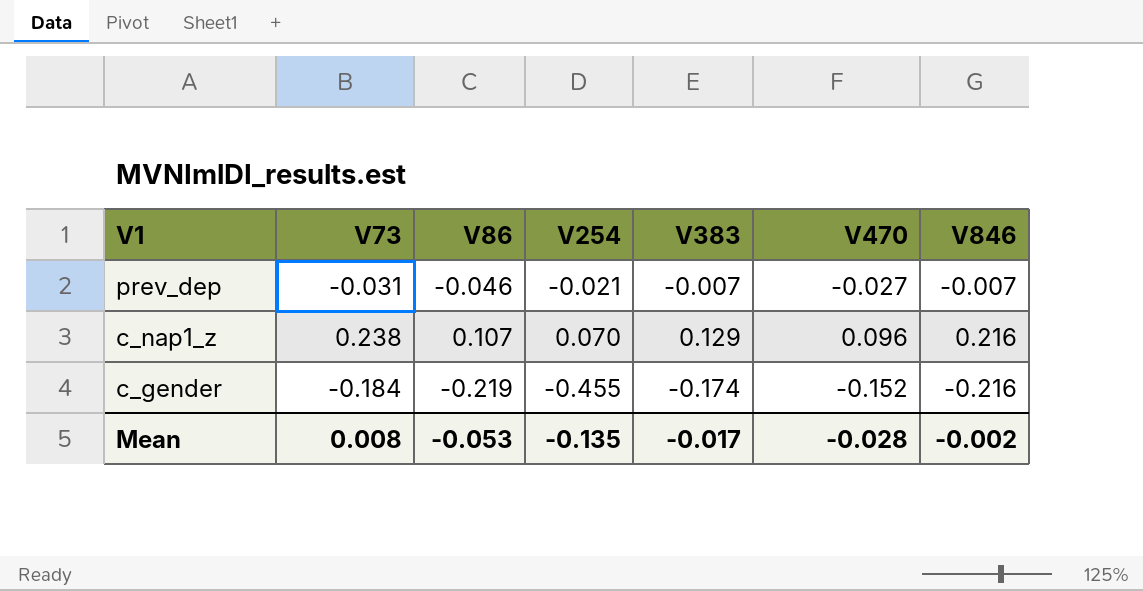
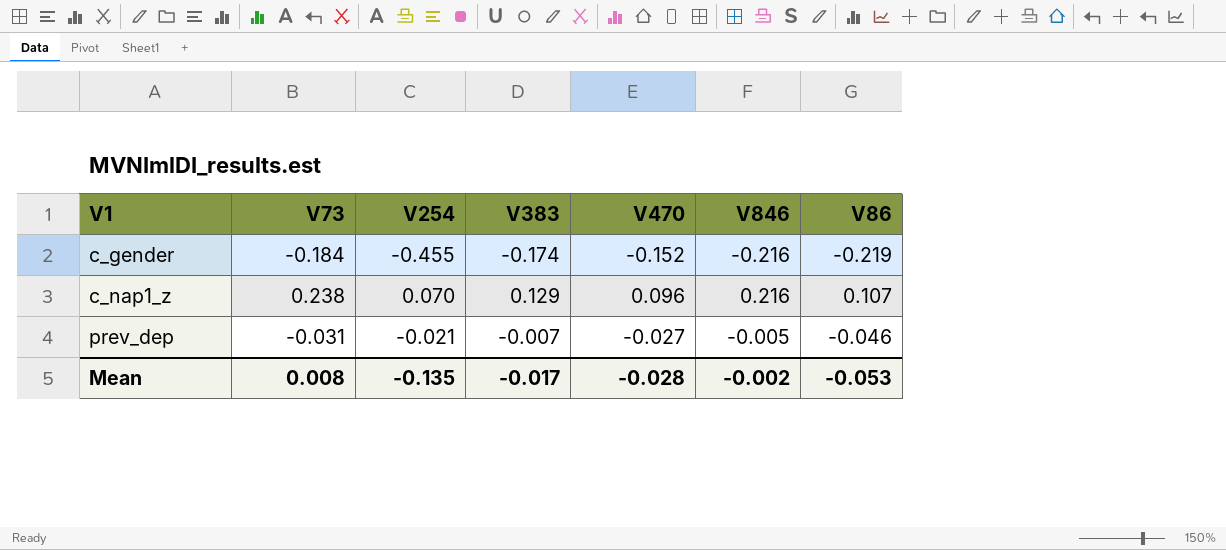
row order: V1 descending -> V1 ascending
column V86 | position: 3 -> 7
prev_dep | V846: -0.007 -> -0.005

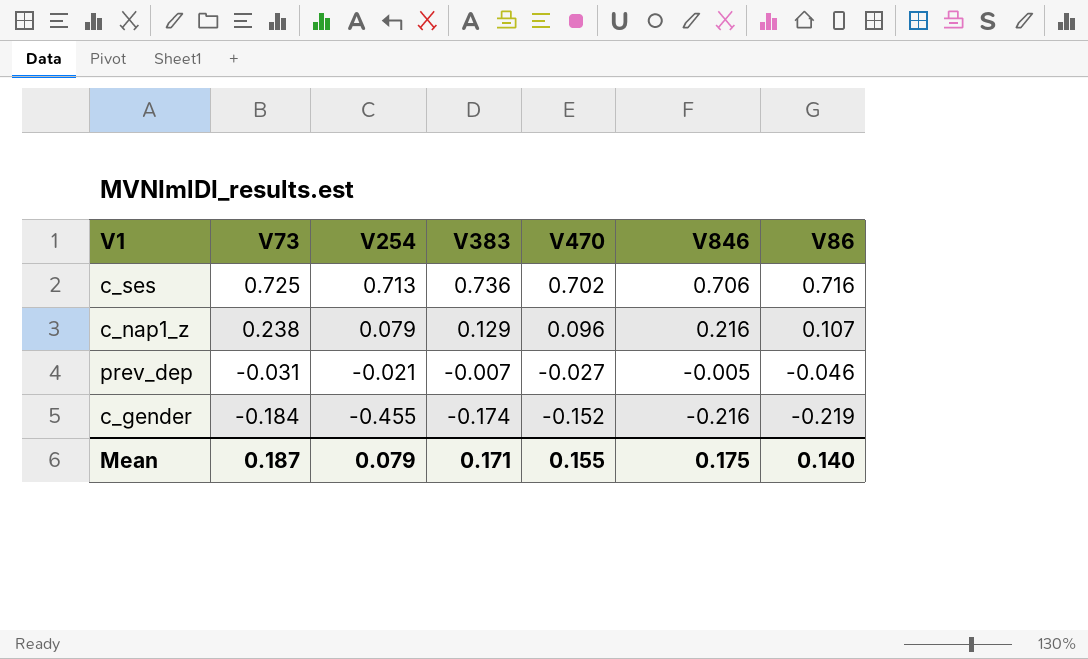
row order: V1 ascending -> V73 descending
row c_ses: none -> 0.725 | 0.713 | 0.736 | 0.702 | 0.706 | 0.716
c_nap1_z | V254: 0.070 -> 0.079
Mean | V73: 0.008 -> 0.187
Mean | V254: -0.135 -> 0.079
Mean | V383: -0.017 -> 0.171
Mean | V470: -0.028 -> 0.155
Mean | V846: -0.002 -> 0.175
Mean | V86: -0.053 -> 0.140

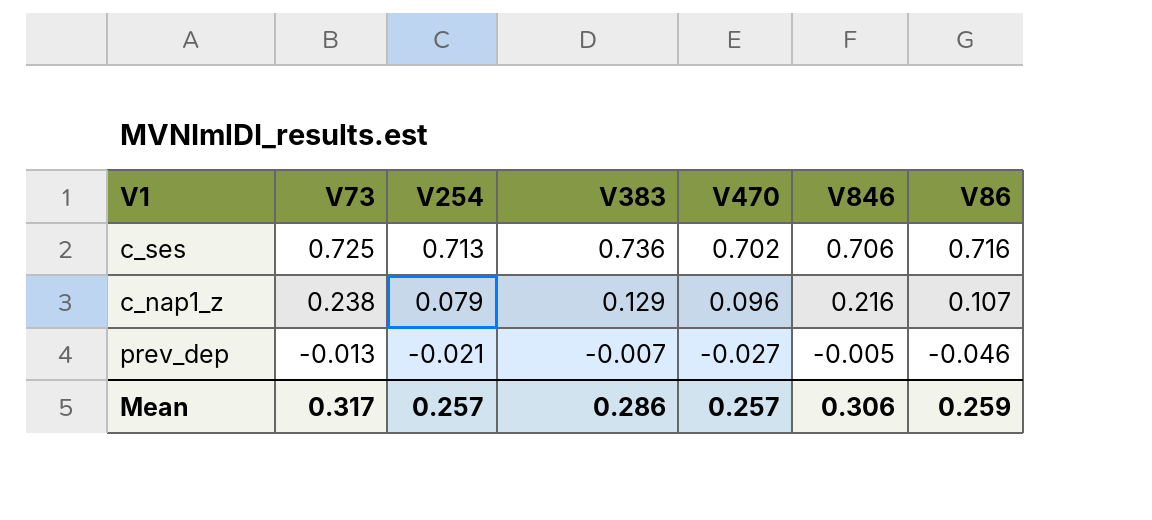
row c_gender: -0.184 | -0.455 | -0.174 | -0.152 | -0.216 | -0.219 -> none
prev_dep | V73: -0.031 -> -0.013
Mean | V73: 0.187 -> 0.317
Mean | V254: 0.079 -> 0.257
Mean | V383: 0.171 -> 0.286
Mean | V470: 0.155 -> 0.257
Mean | V846: 0.175 -> 0.306
Mean | V86: 0.140 -> 0.259

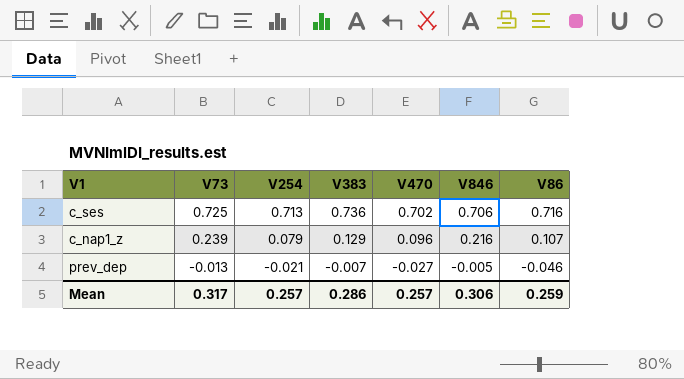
c_nap1_z | V73: 0.238 -> 0.239

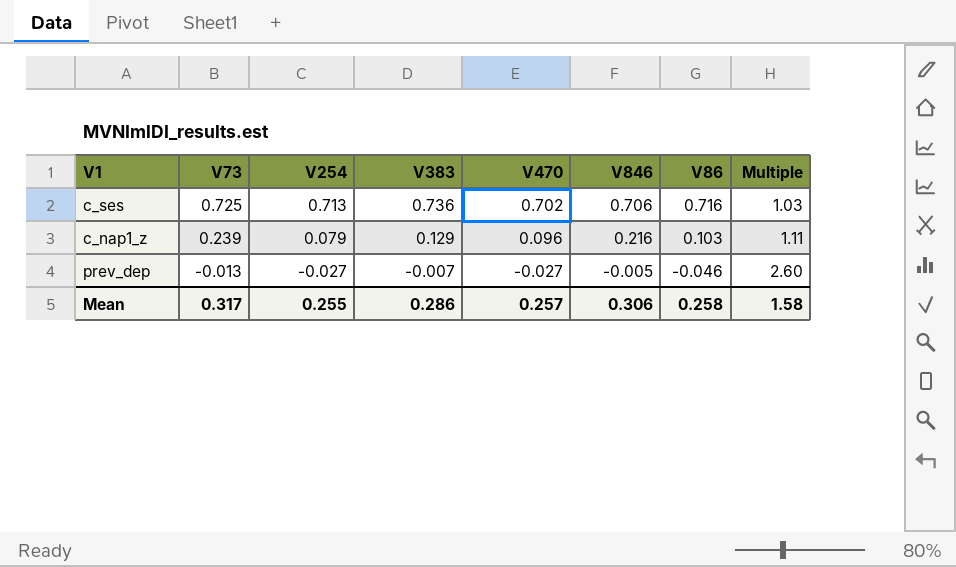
column Multiple | formula: none -> [V73] / [V846]
c_nap1_z | V86: 0.107 -> 0.103
prev_dep | V254: -0.021 -> -0.027
Mean | V254: 0.257 -> 0.255
Mean | V86: 0.259 -> 0.258

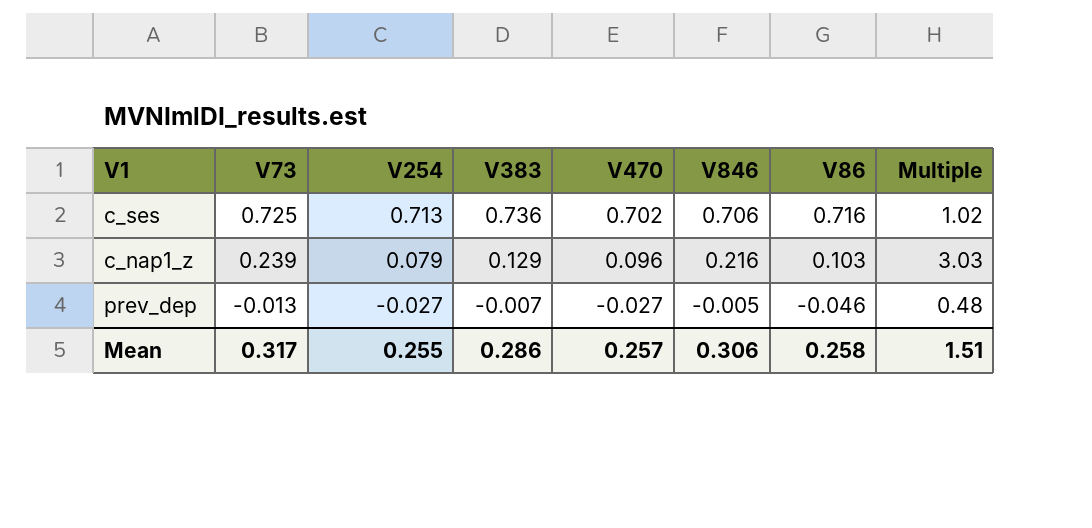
column Multiple | formula: [V73] / [V846] -> [V73] / [V254]
Mean | Multiple: 1.58 -> 1.51

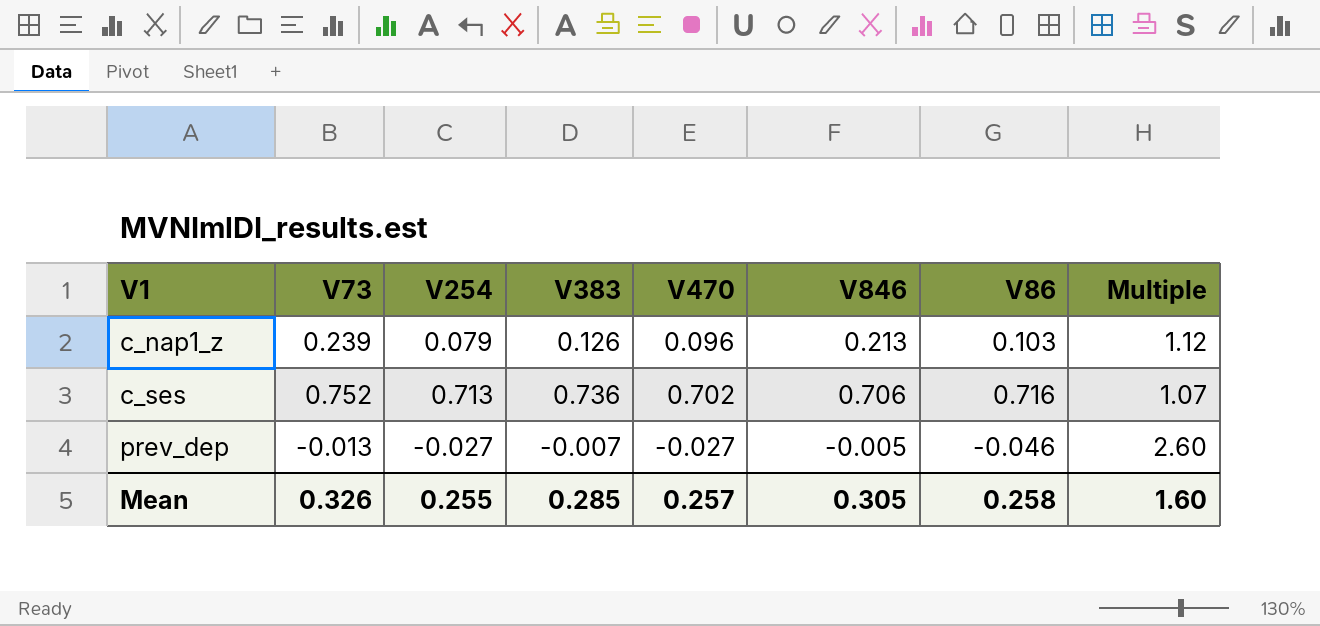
row order: V73 descending -> V1 ascending
column Multiple | formula: [V73] / [V254] -> [V73] / [V846]
c_nap1_z | V383: 0.129 -> 0.126
c_nap1_z | V846: 0.216 -> 0.213
c_ses | V73: 0.725 -> 0.752
Mean | V73: 0.317 -> 0.326
Mean | V383: 0.286 -> 0.285
Mean | V846: 0.306 -> 0.305
Mean | Multiple: 1.51 -> 1.60

